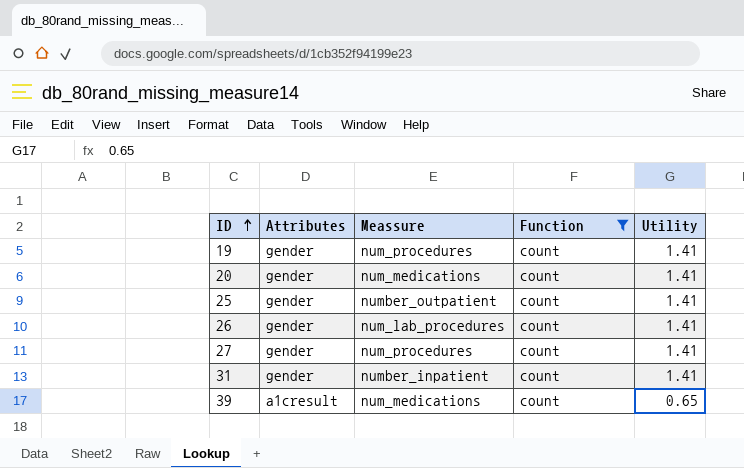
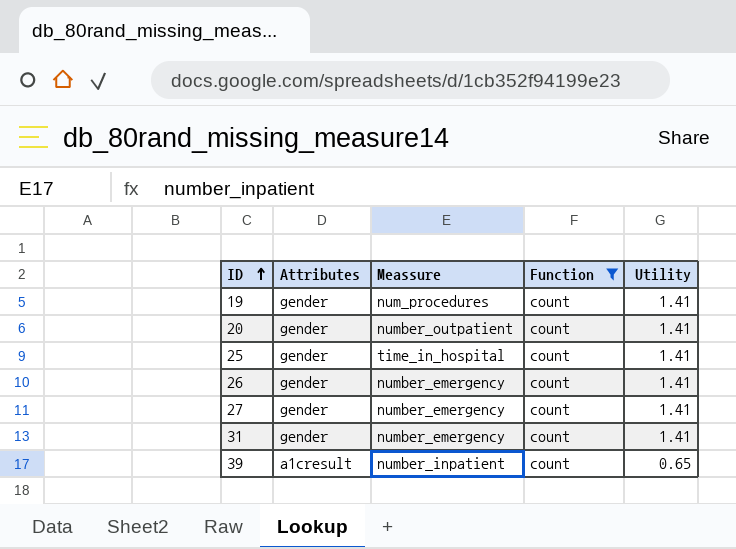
20 | Meassure: num_medications -> number_outpatient
25 | Meassure: number_outpatient -> time_in_hospital
26 | Meassure: num_lab_procedures -> number_emergency
27 | Meassure: num_procedures -> number_emergency
31 | Meassure: number_inpatient -> number_emergency
39 | Meassure: num_medications -> number_inpatient

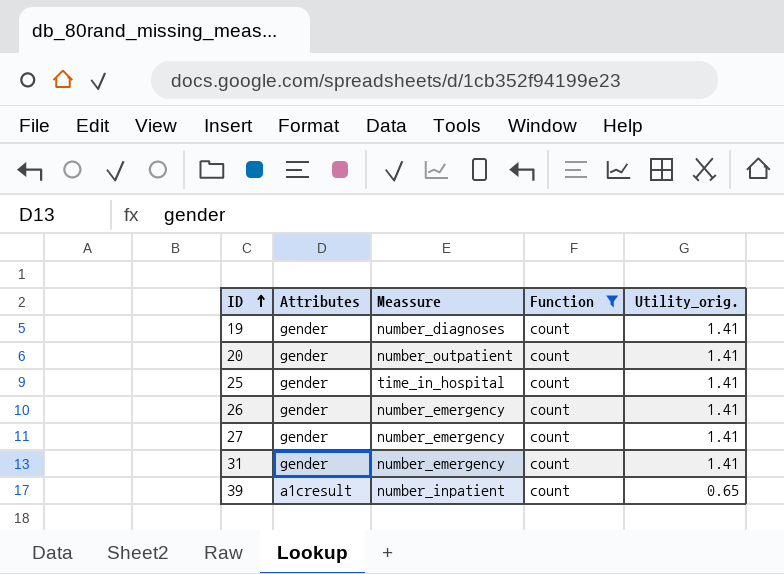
column name: Utility -> Utility_orig.
19 | Meassure: num_procedures -> number_diagnoses

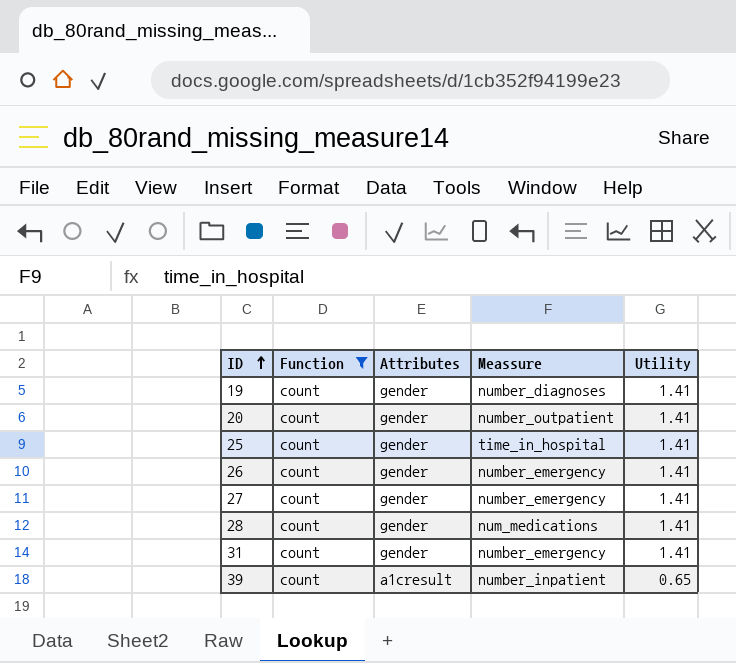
column Function | position: 4 -> 2
column name: Utility_orig. -> Utility
row 28: none -> count | gender | num_medications | 1.41

